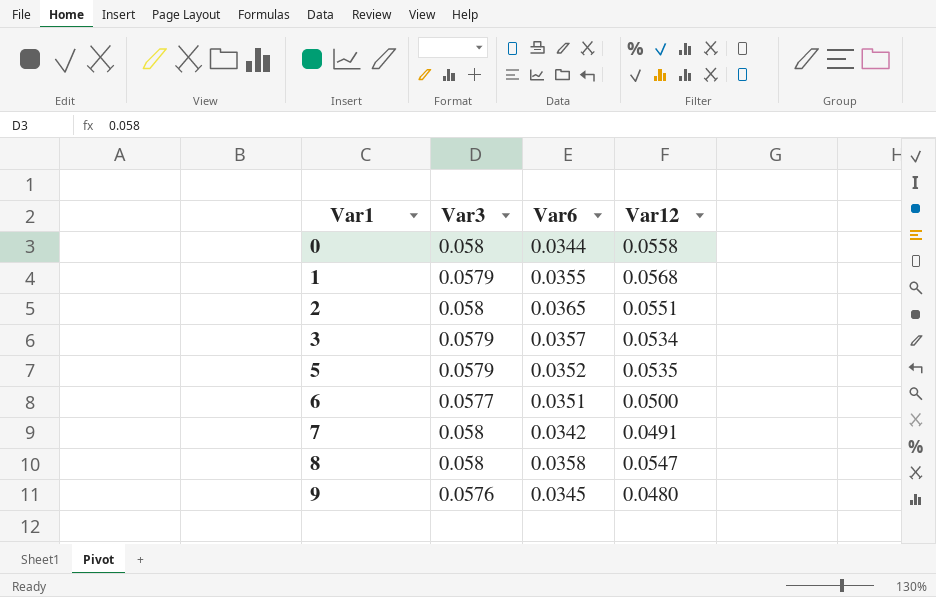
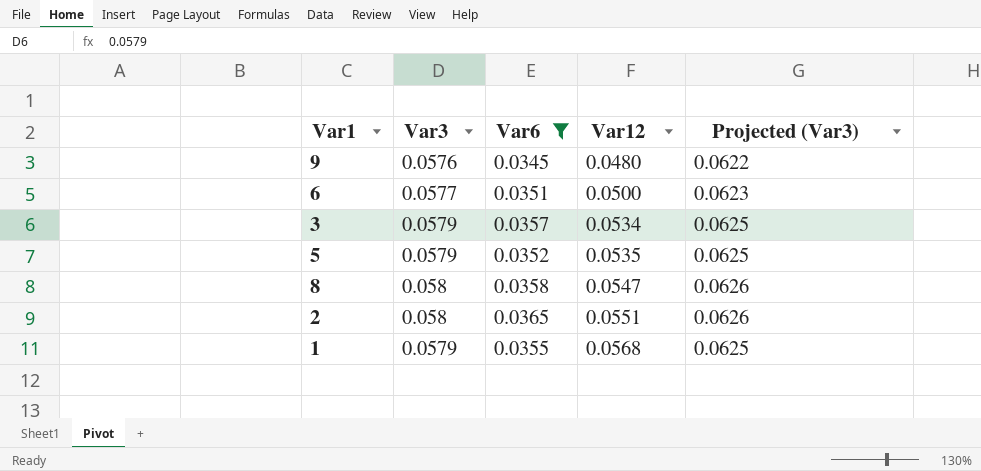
filter: none -> Var6 >= 0.0345
row order: Var1 ascending -> Var12 ascending
column Projected (Var3) | formula: none -> [Var3] * 1.08

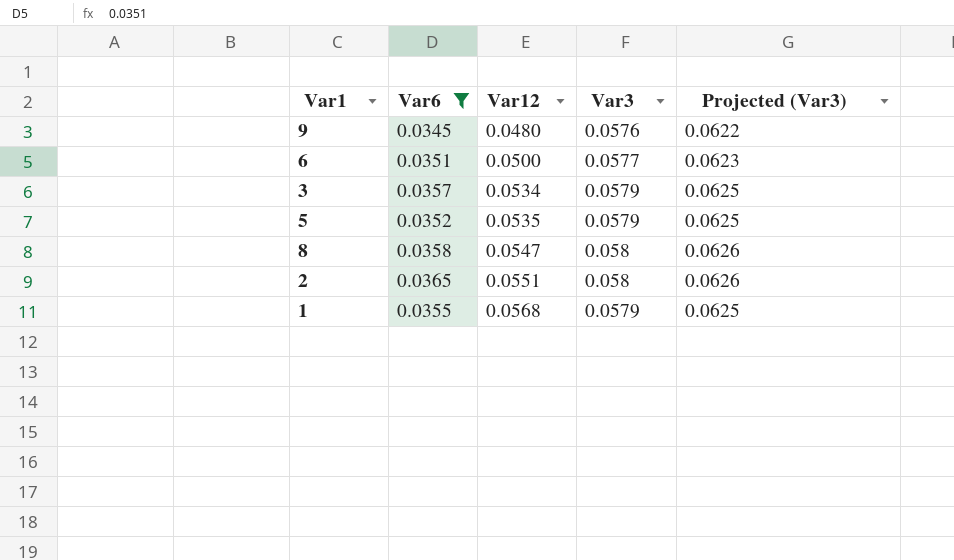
column Var3 | position: 2 -> 4

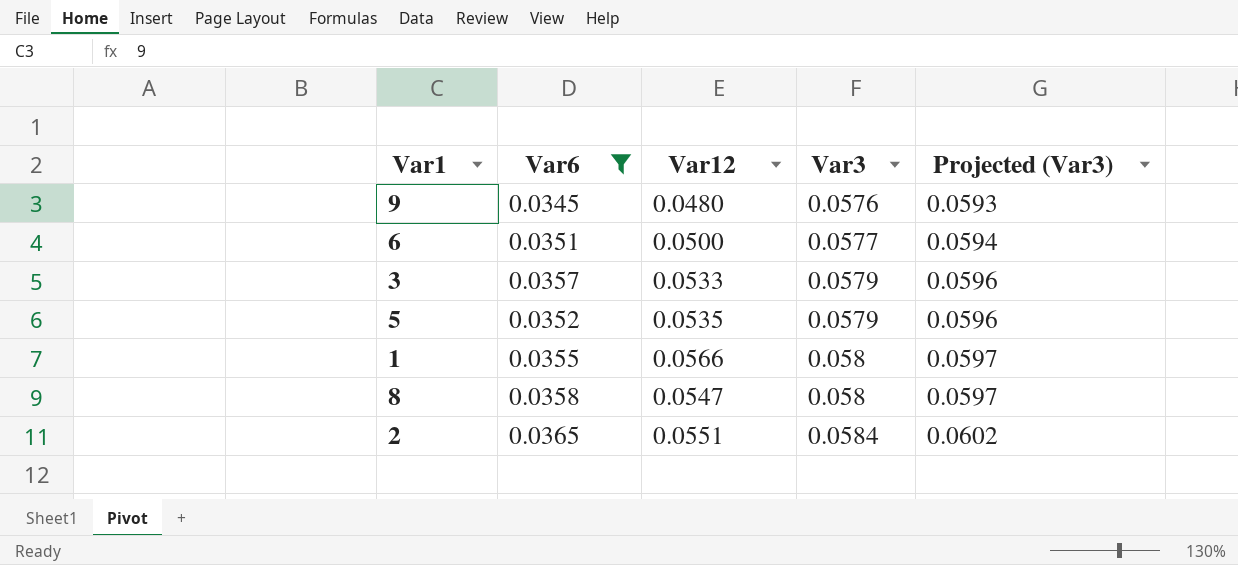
row order: Var12 ascending -> Var3 ascending
column Projected (Var3) | formula: [Var3] * 1.08 -> [Var3] * 1.03
3 | Var12: 0.0534 -> 0.0533
1 | Var12: 0.0568 -> 0.0566
1 | Var3: 0.0579 -> 0.058
2 | Var3: 0.058 -> 0.0584

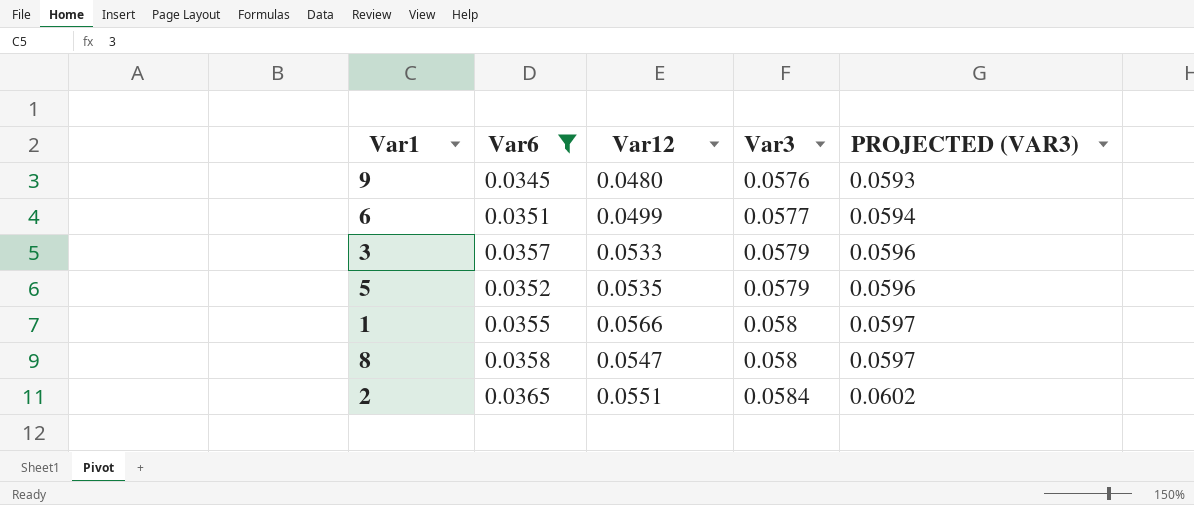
column name: Projected (Var3) -> PROJECTED (VAR3)
6 | Var12: 0.0500 -> 0.0499

